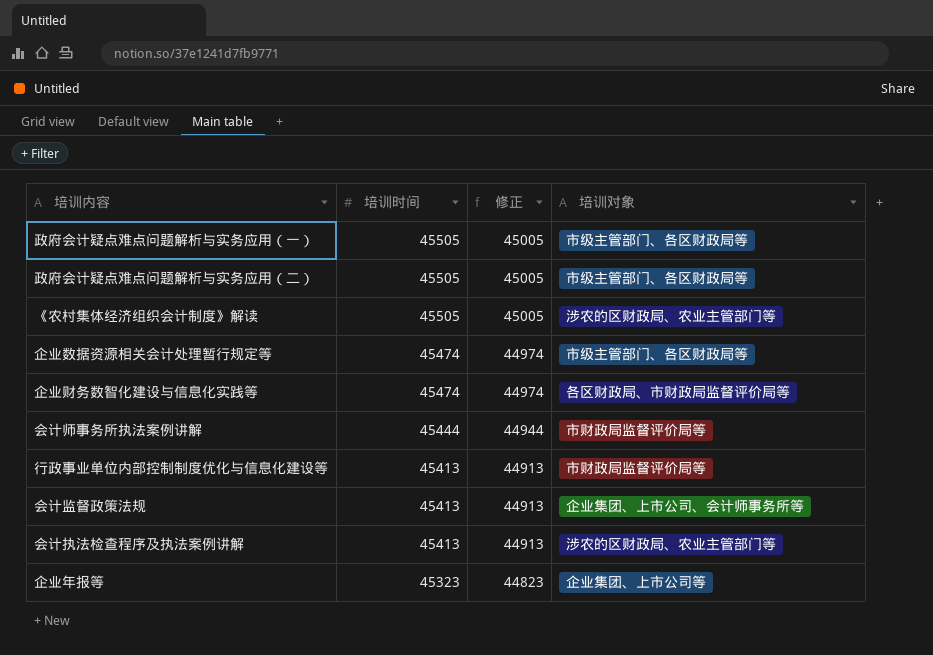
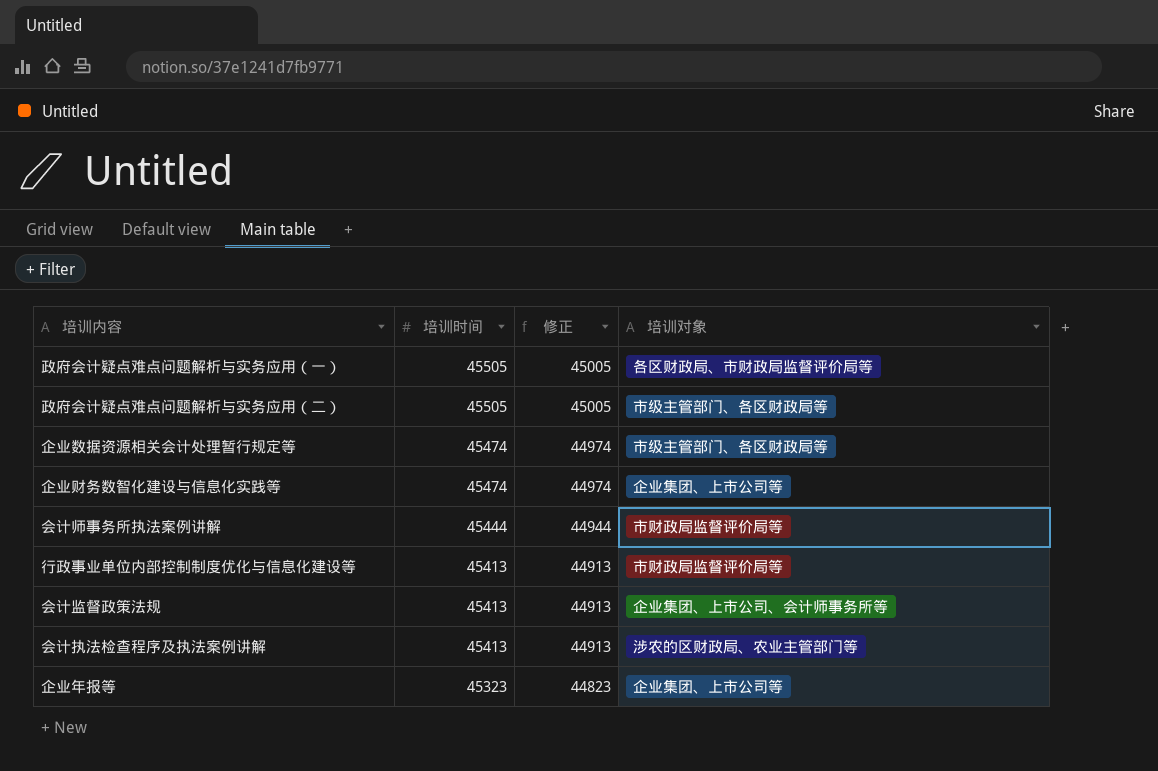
row 《农村集体经济组织会计制度》解读: 45505 | 45005 | 涉农的区财政局、农业主管部门等 -> none
政府会计疑点难点问题解析与实务应用（一） | 培训对象: 市级主管部门、各区财政局等 -> 各区财政局、市财政局监督评价局等
企业财务数智化建设与信息化实践等 | 培训对象: 各区财政局、市财政局监督评价局等 -> 企业集团、上市公司等

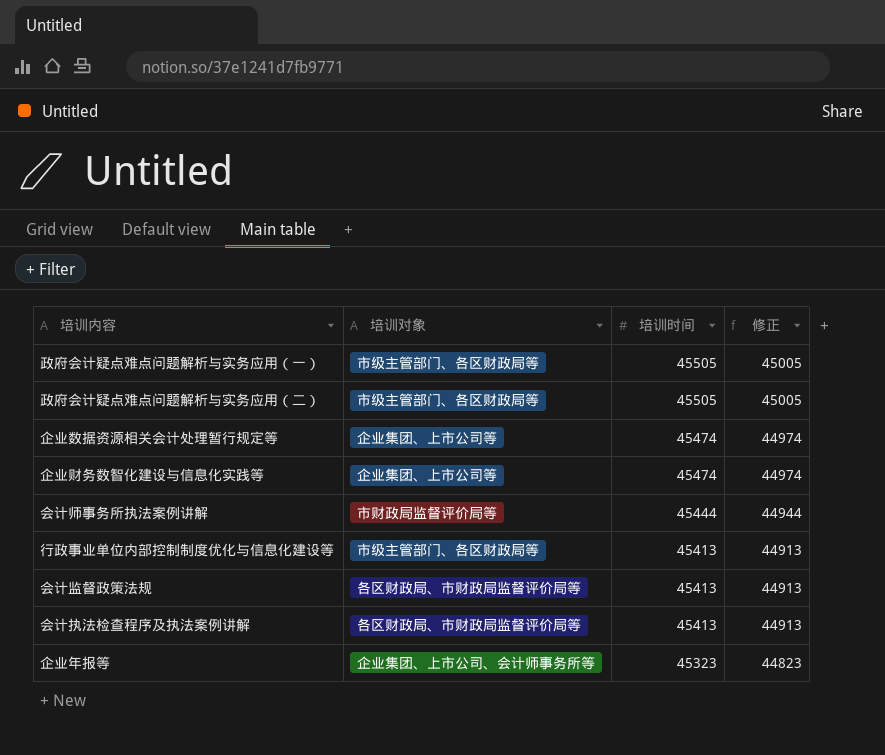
column 培训对象 | position: 4 -> 2
政府会计疑点难点问题解析与实务应用（一） | 培训对象: 各区财政局、市财政局监督评价局等 -> 市级主管部门、各区财政局等
企业数据资源相关会计处理暂行规定等 | 培训对象: 市级主管部门、各区财政局等 -> 企业集团、上市公司等
行政事业单位内部控制制度优化与信息化建设等 | 培训对象: 市财政局监督评价局等 -> 市级主管部门、各区财政局等
会计监督政策法规 | 培训对象: 企业集团、上市公司、会计师事务所等 -> 各区财政局、市财政局监督评价局等
会计执法检查程序及执法案例讲解 | 培训对象: 涉农的区财政局、农业主管部门等 -> 各区财政局、市财政局监督评价局等
企业年报等 | 培训对象: 企业集团、上市公司等 -> 企业集团、上市公司、会计师事务所等

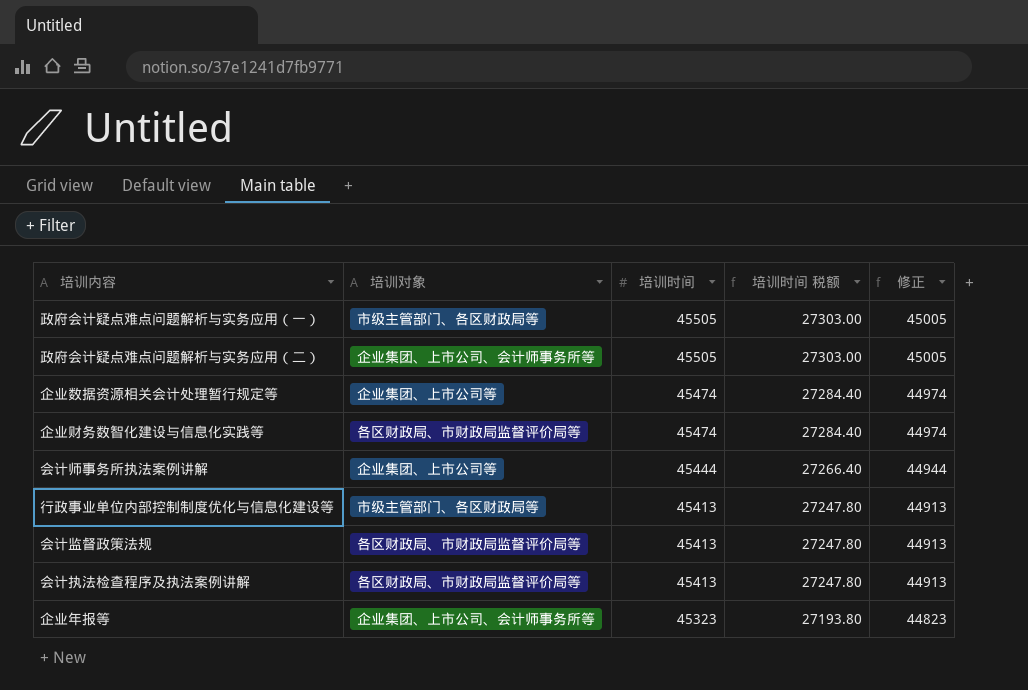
column 培训时间 税额 | formula: none -> [培训时间] * 0.6
政府会计疑点难点问题解析与实务应用（二） | 培训对象: 市级主管部门、各区财政局等 -> 企业集团、上市公司、会计师事务所等
企业财务数智化建设与信息化实践等 | 培训对象: 企业集团、上市公司等 -> 各区财政局、市财政局监督评价局等
会计师事务所执法案例讲解 | 培训对象: 市财政局监督评价局等 -> 企业集团、上市公司等

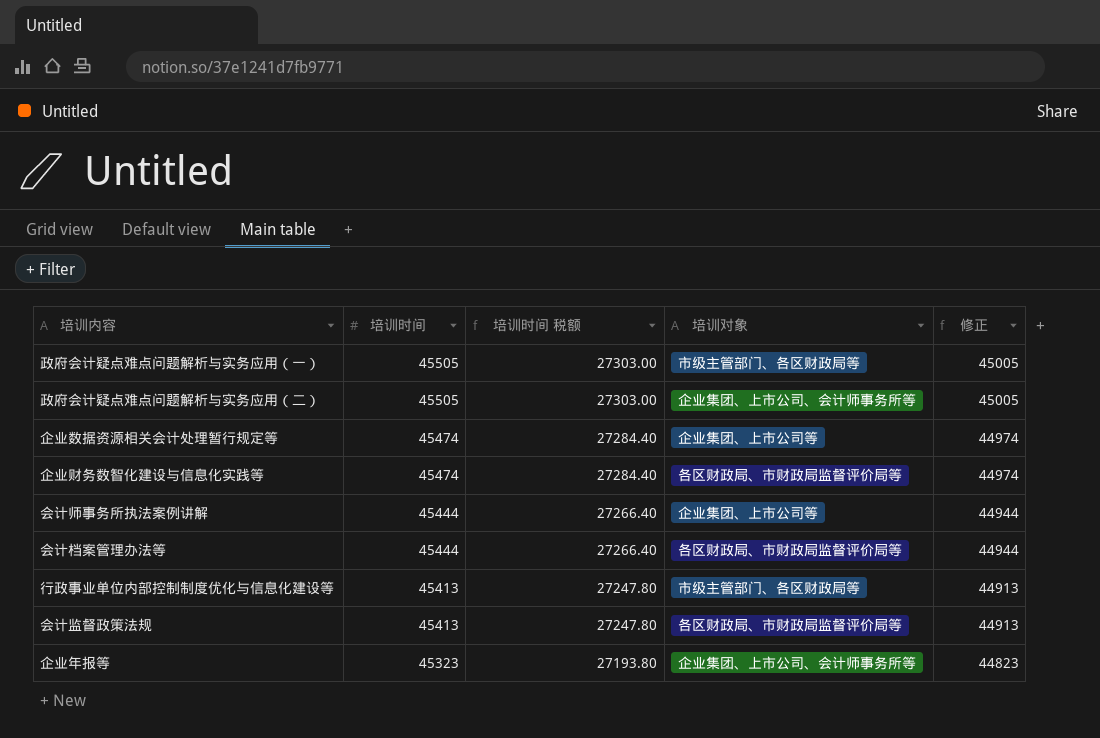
column 培训对象 | position: 2 -> 4
row 会计执法检查程序及执法案例讲解: 各区财政局、市财政局监督评价局等 | 45413 | 27247.80 | 44913 -> none
row 会计档案管理办法等: none -> 45444 | 27266.40 | 各区财政局、市财政局监督评价局等 | 44944

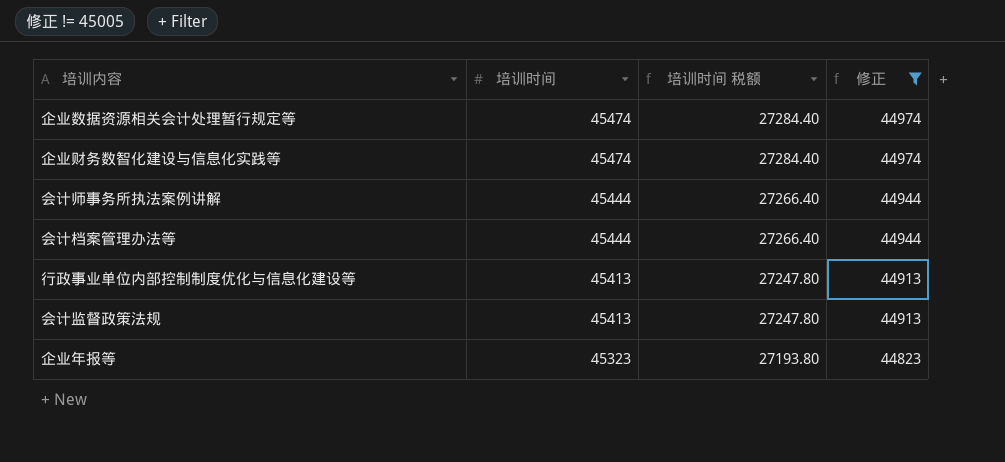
filter: none -> 修正 != 45005
column 培训对象 | position: 4 -> none

